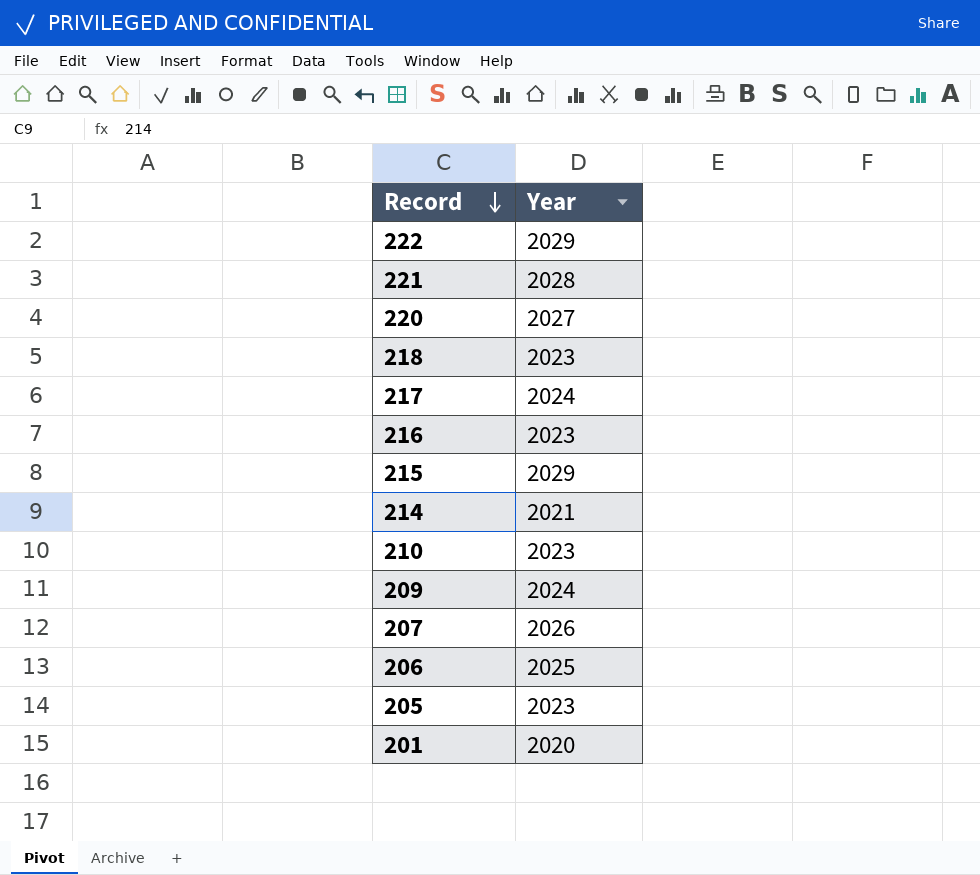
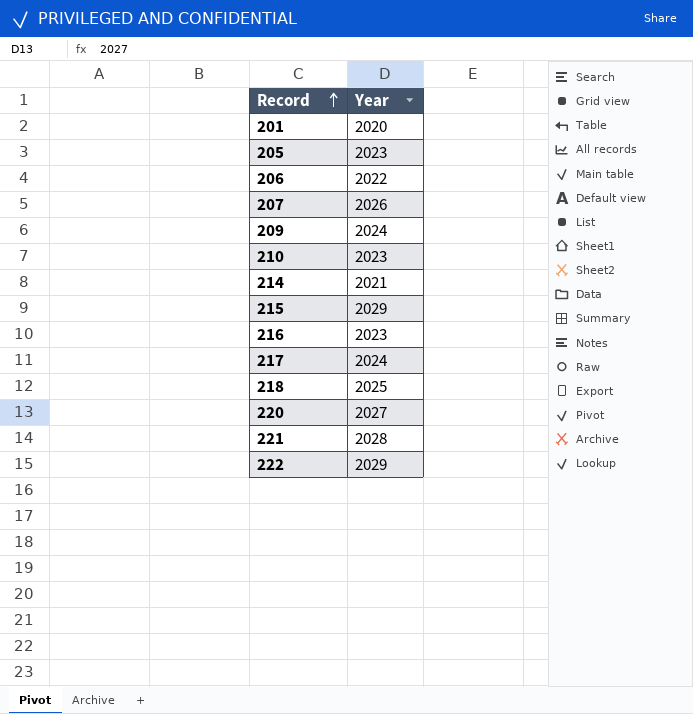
row order: Record descending -> Record ascending
206 | Year: 2025 -> 2022
218 | Year: 2023 -> 2025

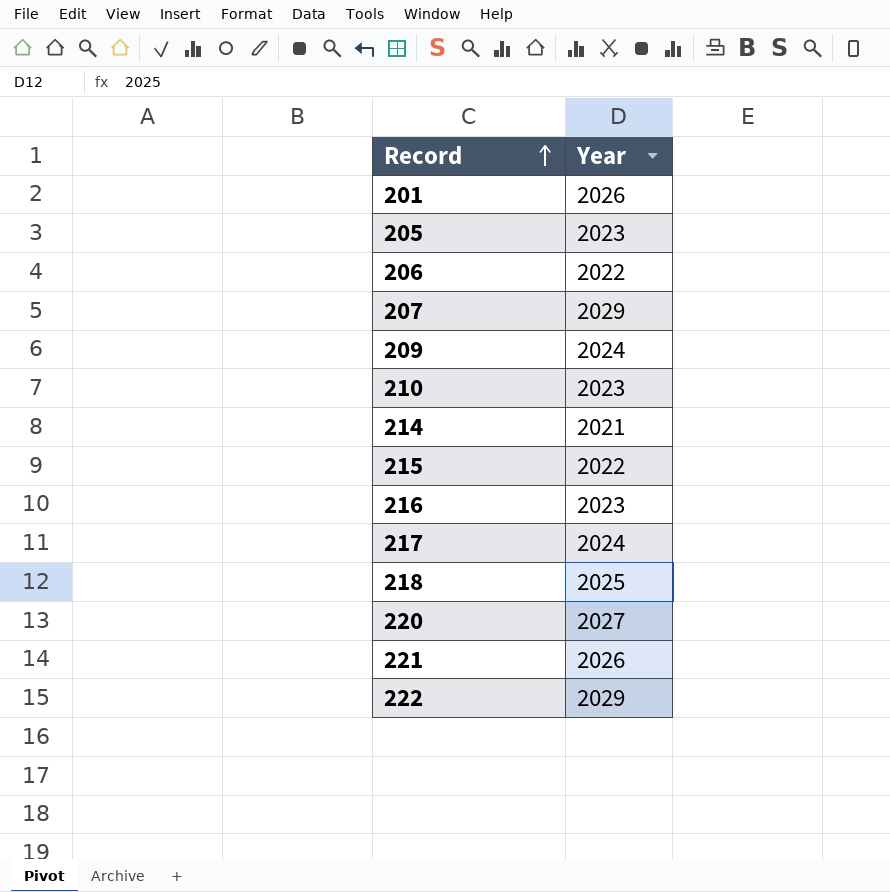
201 | Year: 2020 -> 2026
207 | Year: 2026 -> 2029
215 | Year: 2029 -> 2022
221 | Year: 2028 -> 2026

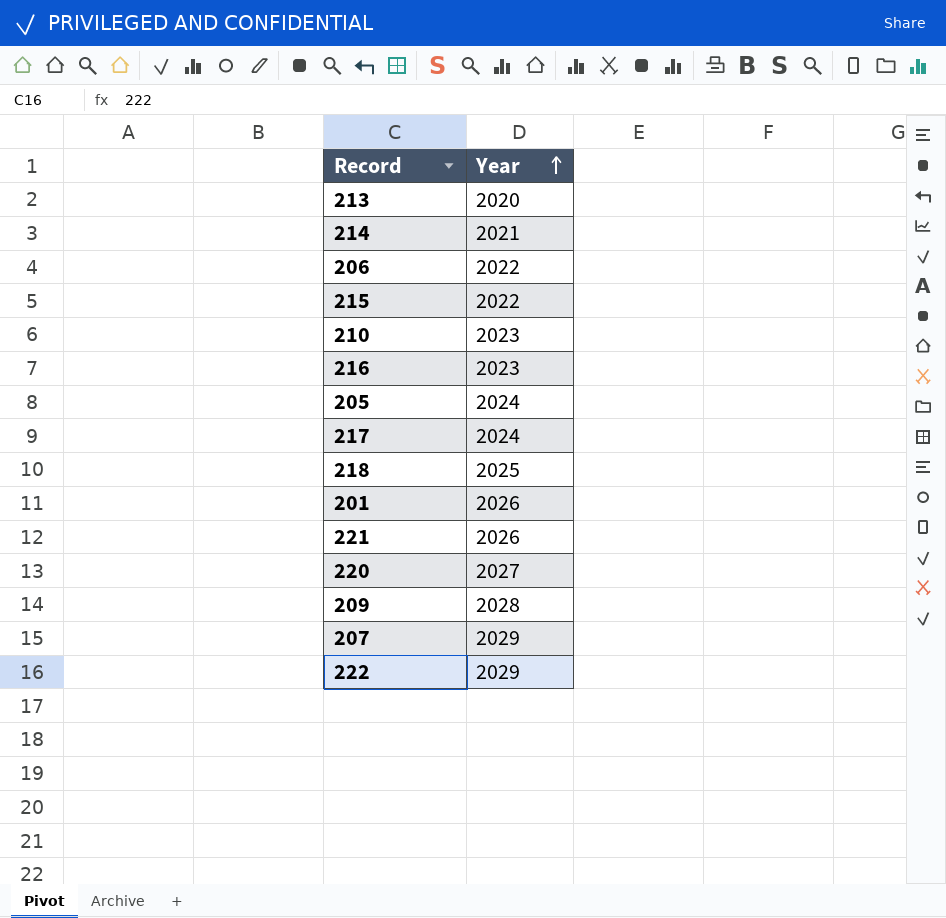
row order: Record ascending -> Year ascending
row 213: none -> 2020
205 | Year: 2023 -> 2024
209 | Year: 2024 -> 2028

